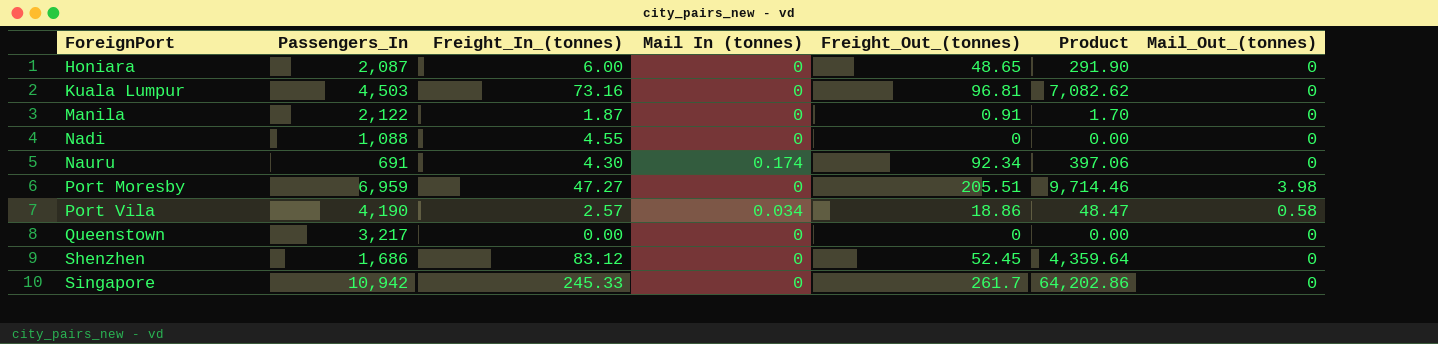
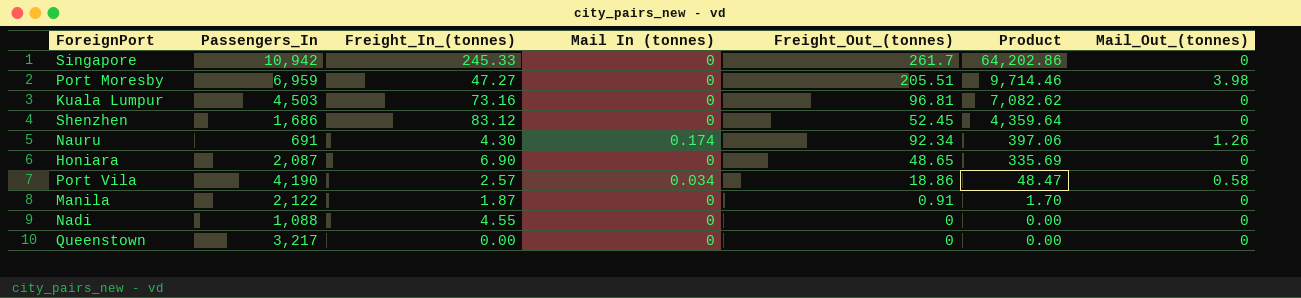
row order: ForeignPort ascending -> Product descending
Nauru | Mail_Out_(tonnes): 0 -> 1.26
Honiara | Freight_In_(tonnes): 6.00 -> 6.90
Honiara | Product: 291.90 -> 335.69

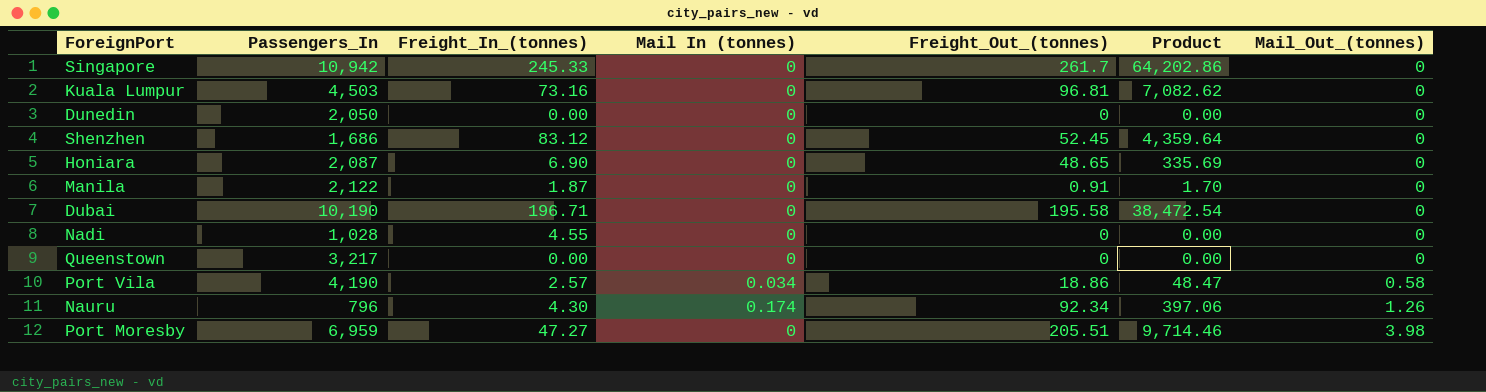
row order: Product descending -> Mail_Out_(tonnes) ascending
row Dunedin: none -> 2,050 | 0.00 | 0 | 0 | 0.00 | 0
row Dubai: none -> 10,190 | 196.71 | 0 | 195.58 | 38,472.54 | 0
Nadi | Passengers_In: 1,088 -> 1,028
Nauru | Passengers_In: 691 -> 796

